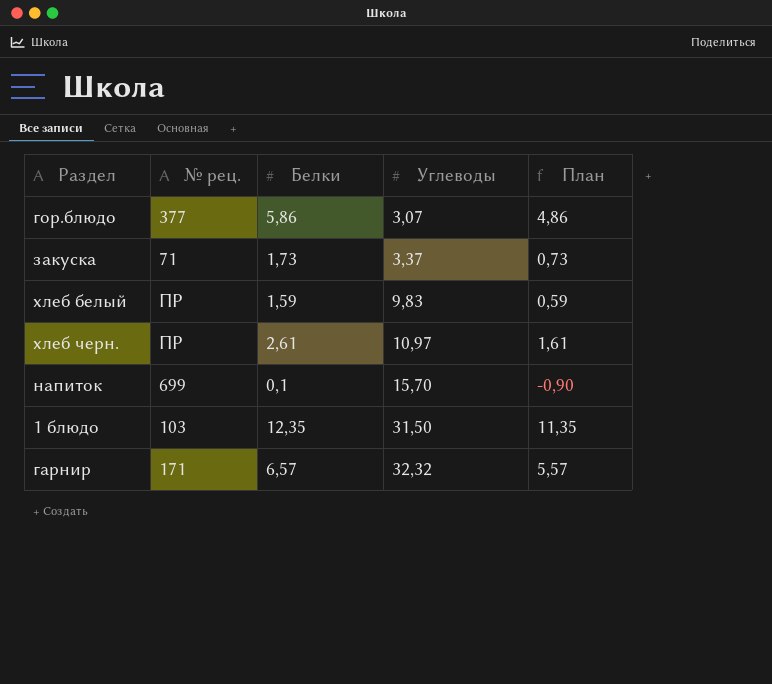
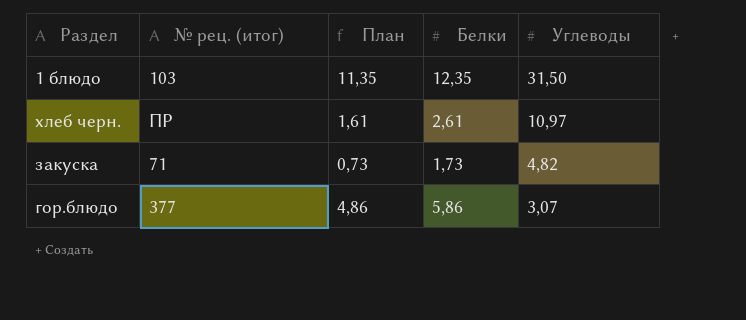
row order: Углеводы ascending -> Углеводы descending
column name: № рец. -> № рец. (итог)
column План | position: 5 -> 3
row хлеб белый: ПР | 1,59 | 9,83 | 0,59 -> none
row напиток: 699 | 0,1 | 15,70 | -0,90 -> none
row гарнир: 171 | 6,57 | 32,32 | 5,57 -> none
закуска | Углеводы: 3,37 -> 4,82

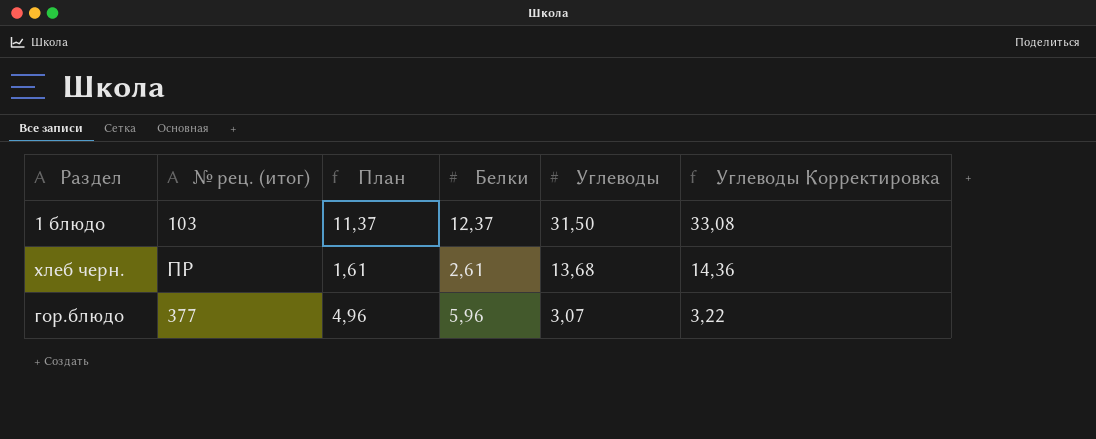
column Углеводы Корректировка | formula: none -> [Углеводы] * 1,05
row закуска: 71 | 0,73 | 1,73 | 4,82 -> none
1 блюдо | План: 11,35 -> 11,37
1 блюдо | Белки: 12,35 -> 12,37
хлеб черн. | Углеводы: 10,97 -> 13,68
гор.блюдо | План: 4,86 -> 4,96
гор.блюдо | Белки: 5,86 -> 5,96

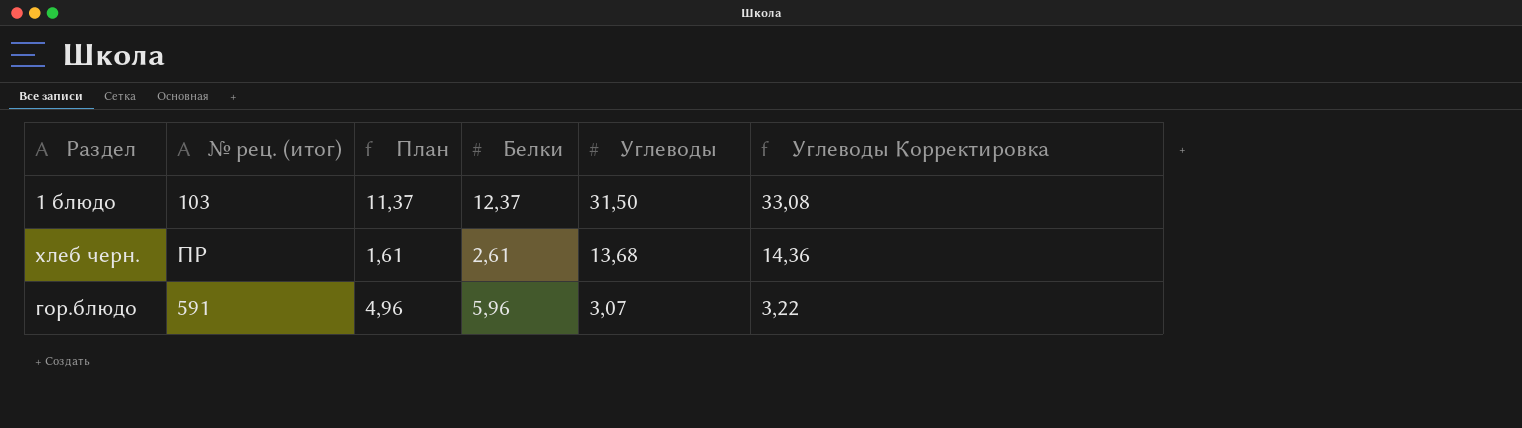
гор.блюдо | № рец. (итог): 377 -> 591

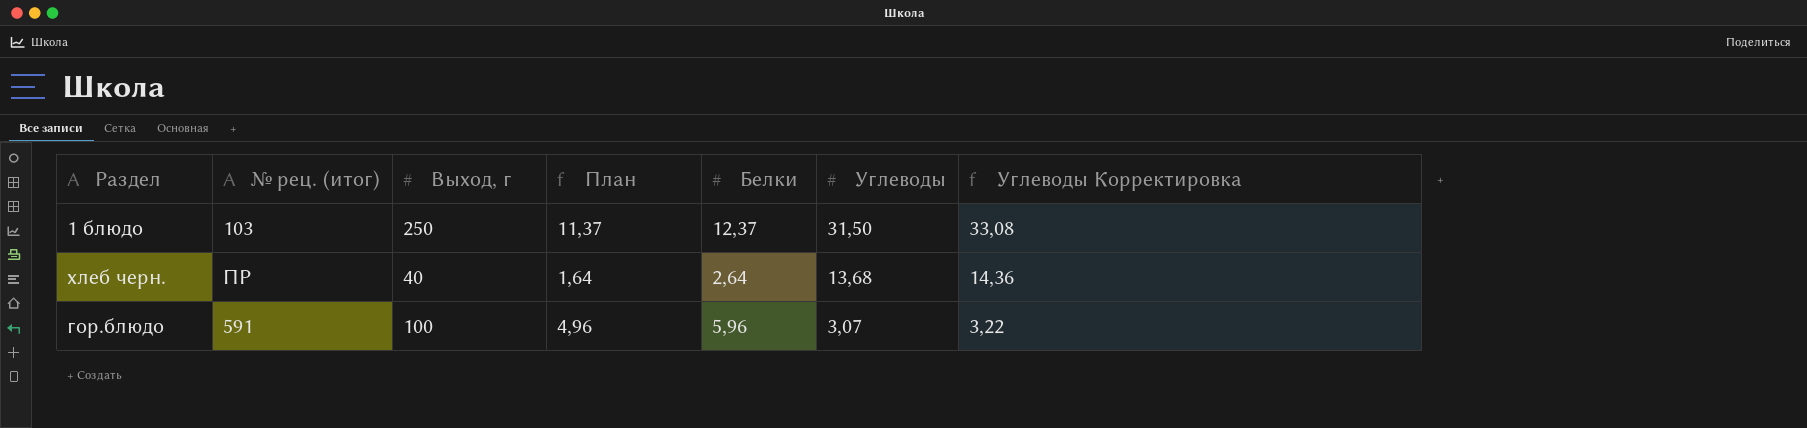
column Выход, г | position: none -> 3
хлеб черн. | План: 1,61 -> 1,64
хлеб черн. | Белки: 2,61 -> 2,64

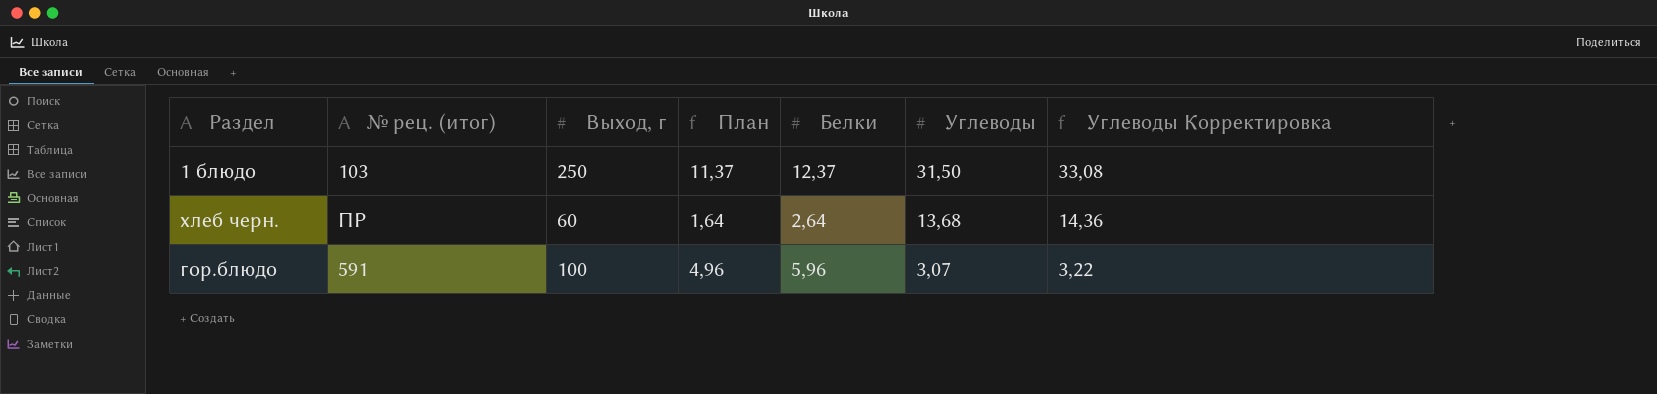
хлеб черн. | Выход, г: 40 -> 60

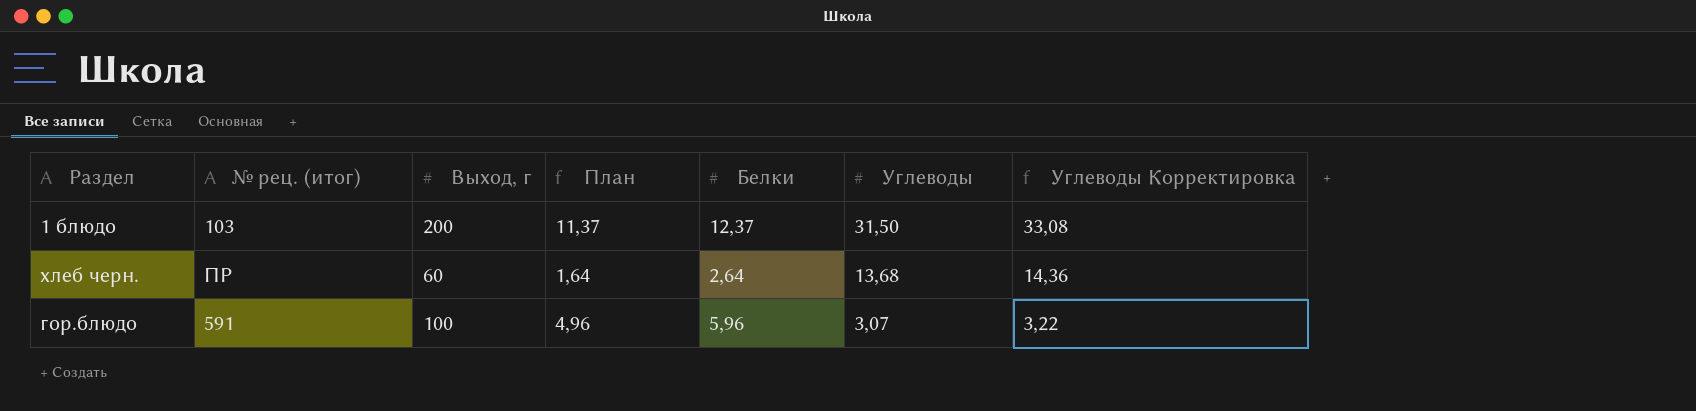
1 блюдо | Выход, г: 250 -> 200

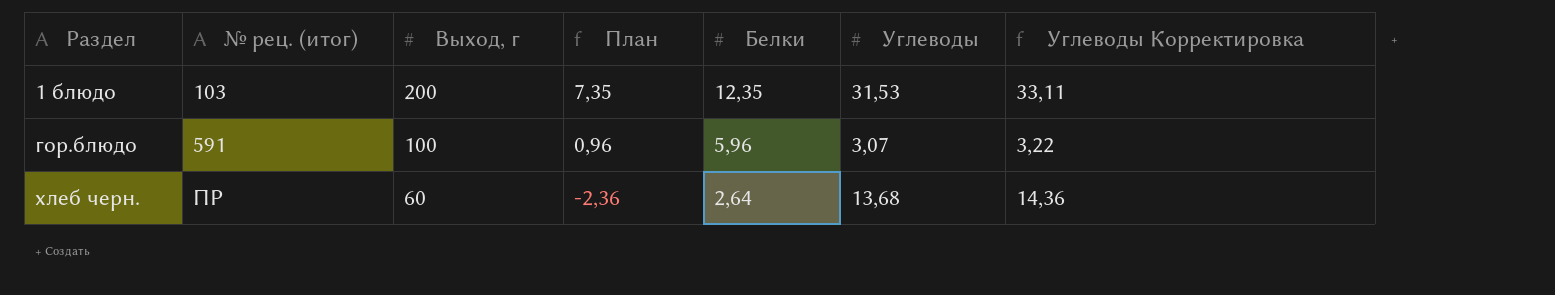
row order: Углеводы descending -> Раздел ascending
column План | formula: [Белки] - 1 -> [Белки] - 5
1 блюдо | Белки: 12,37 -> 12,35
1 блюдо | Углеводы: 31,50 -> 31,53
1 блюдо | Углеводы Корректировка: 33,08 -> 33,11

